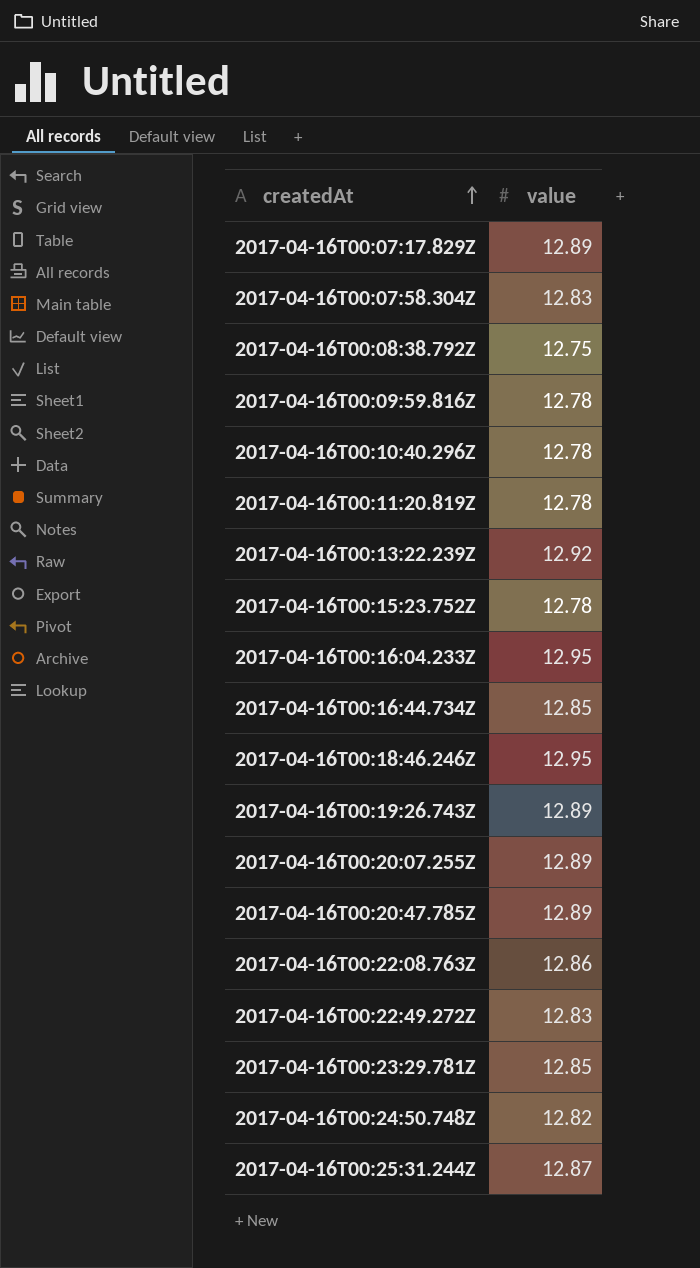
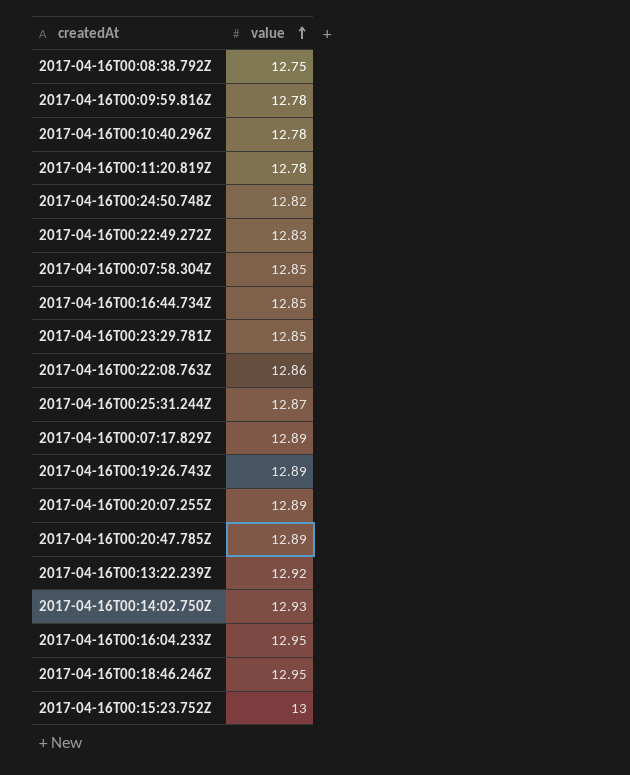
row order: createdAt ascending -> value ascending
2017-04-16T00:07:58.304Z | value: 12.83 -> 12.85
row 2017-04-16T00:14:02.750Z: none -> 12.93
2017-04-16T00:15:23.752Z | value: 12.78 -> 13

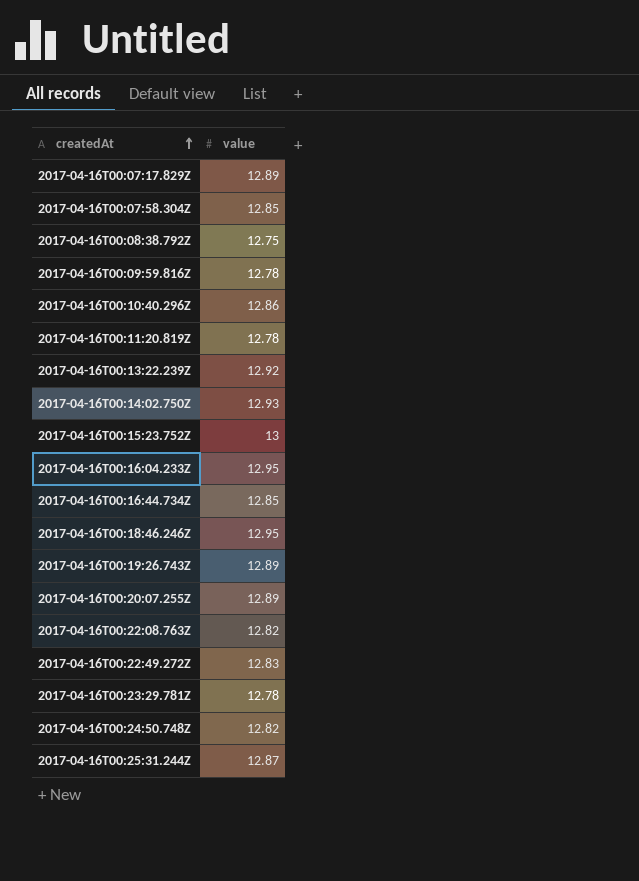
row order: value ascending -> createdAt ascending
row 2017-04-16T00:20:47.785Z: 12.89 -> none
2017-04-16T00:10:40.296Z | value: 12.78 -> 12.86
2017-04-16T00:22:08.763Z | value: 12.86 -> 12.82
2017-04-16T00:23:29.781Z | value: 12.85 -> 12.78

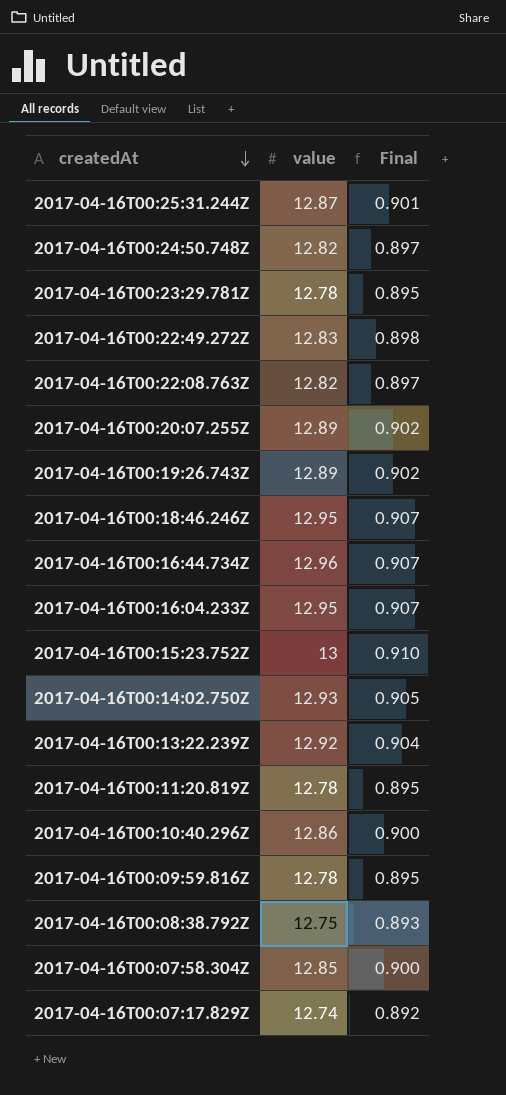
row order: createdAt ascending -> createdAt descending
column Final | formula: none -> [value] * 0.07
2017-04-16T00:16:44.734Z | value: 12.85 -> 12.96
2017-04-16T00:07:17.829Z | value: 12.89 -> 12.74

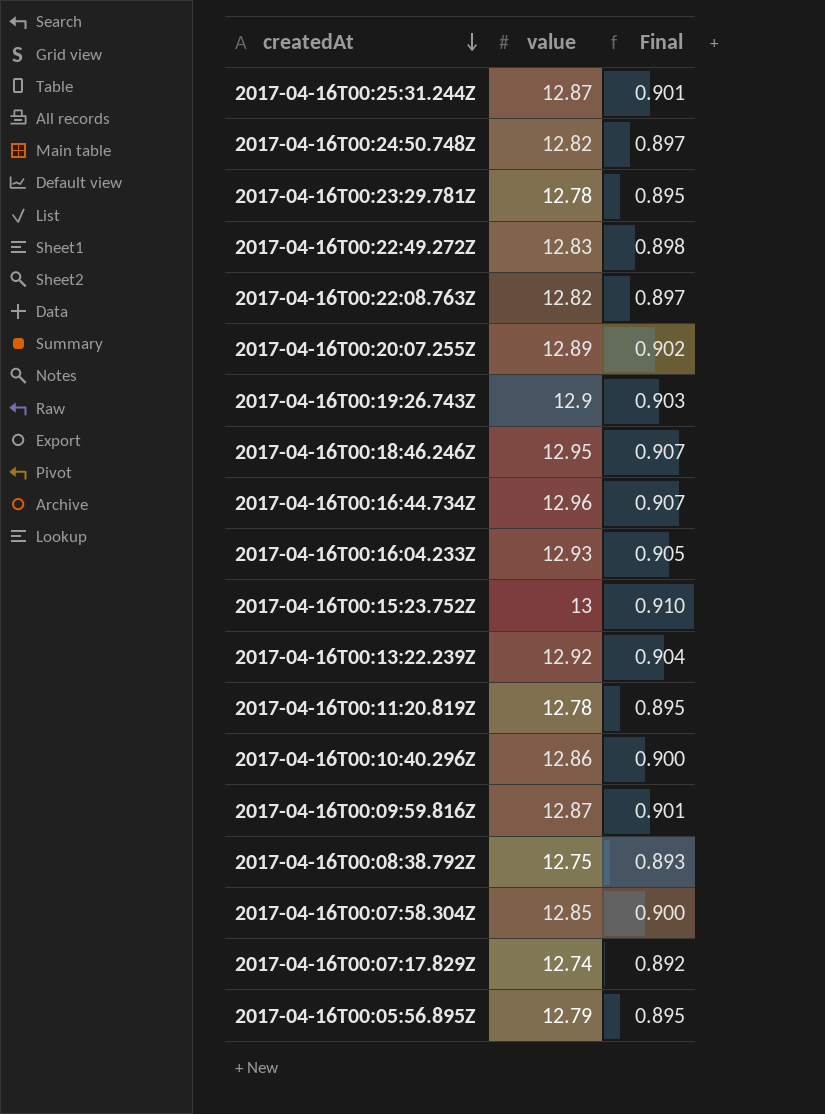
row 2017-04-16T00:14:02.750Z: 12.93 | 0.905 -> none
2017-04-16T00:19:26.743Z | value: 12.89 -> 12.9
2017-04-16T00:19:26.743Z | Final: 0.902 -> 0.903
2017-04-16T00:16:04.233Z | value: 12.95 -> 12.93
2017-04-16T00:16:04.233Z | Final: 0.907 -> 0.905
2017-04-16T00:09:59.816Z | value: 12.78 -> 12.87
2017-04-16T00:09:59.816Z | Final: 0.895 -> 0.901
row 2017-04-16T00:05:56.895Z: none -> 12.79 | 0.895

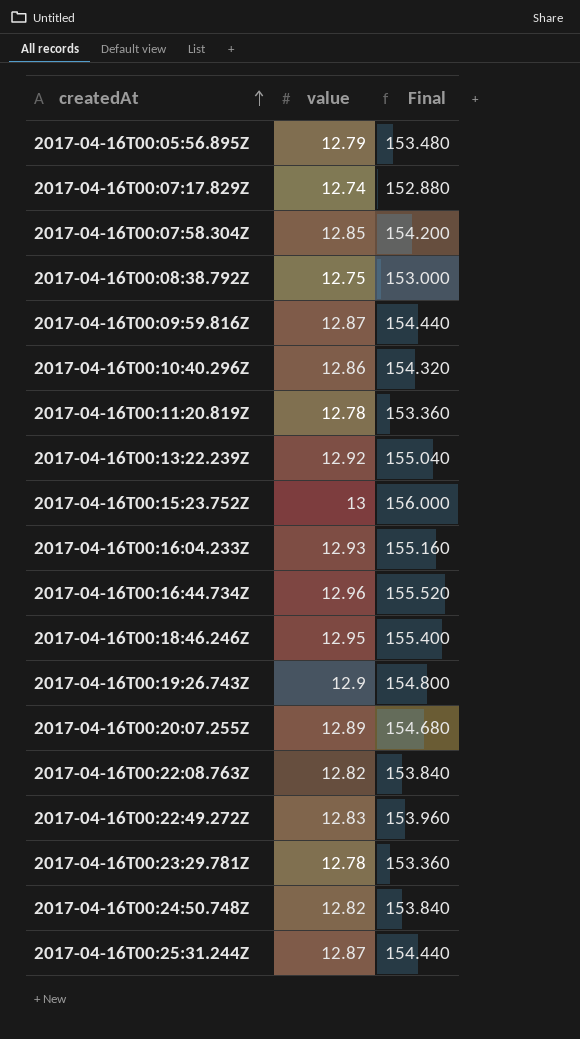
row order: createdAt descending -> createdAt ascending
column Final | formula: [value] * 0.07 -> [value] * 12

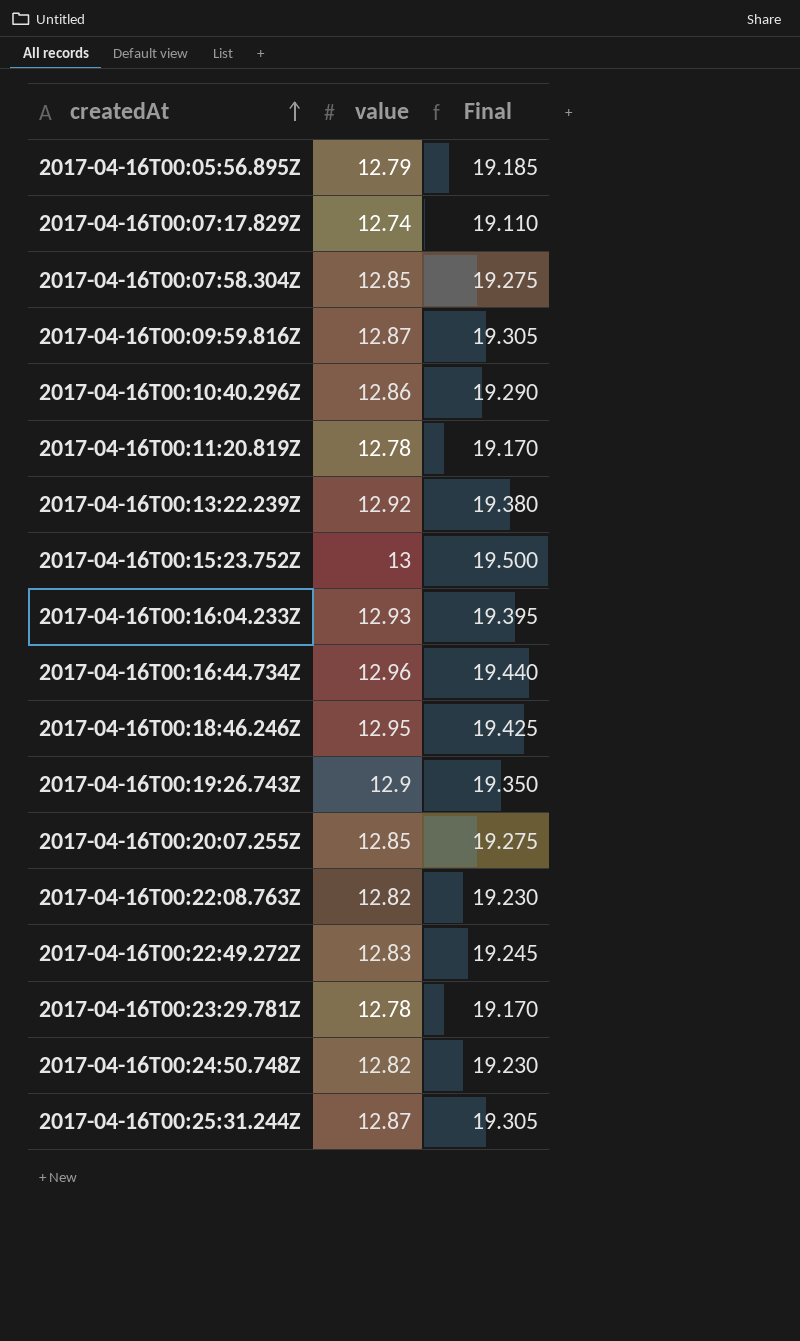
column Final | formula: [value] * 12 -> [value] * 1.5
row 2017-04-16T00:08:38.792Z: 12.75 | 153.000 -> none
2017-04-16T00:20:07.255Z | value: 12.89 -> 12.85

